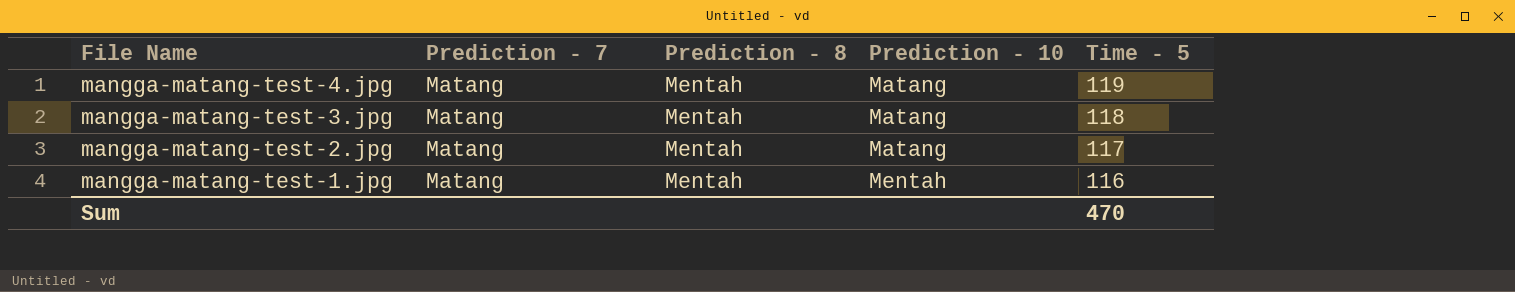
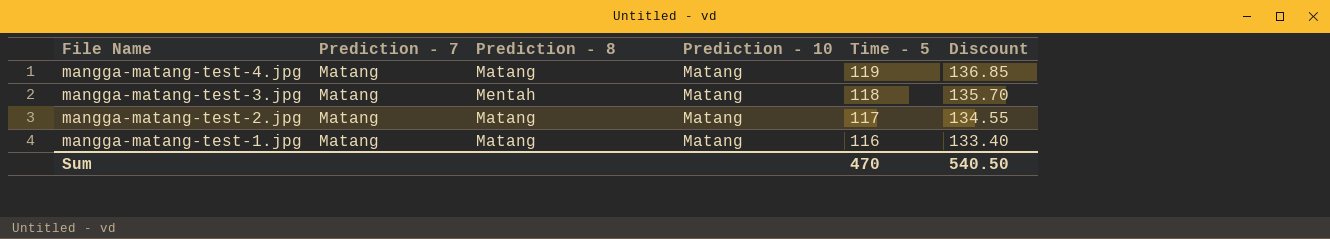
column Discount | formula: none -> [Time - 5] * 1.15
mangga-matang-test-4.jpg | Prediction - 8: Mentah -> Matang
mangga-matang-test-2.jpg | Prediction - 8: Mentah -> Matang
mangga-matang-test-1.jpg | Prediction - 8: Mentah -> Matang
mangga-matang-test-1.jpg | Prediction - 10: Mentah -> Matang

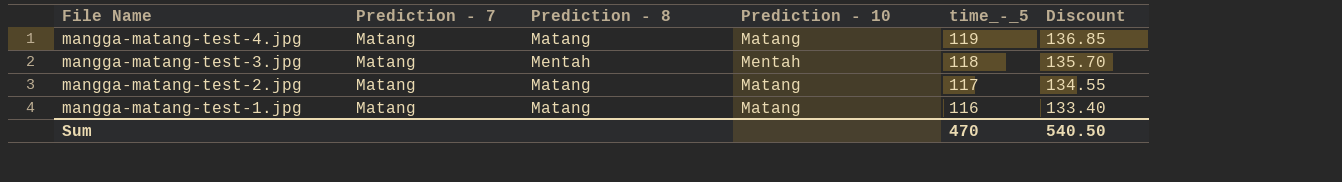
column name: Time - 5 -> time_-_5
mangga-matang-test-3.jpg | Prediction - 10: Matang -> Mentah

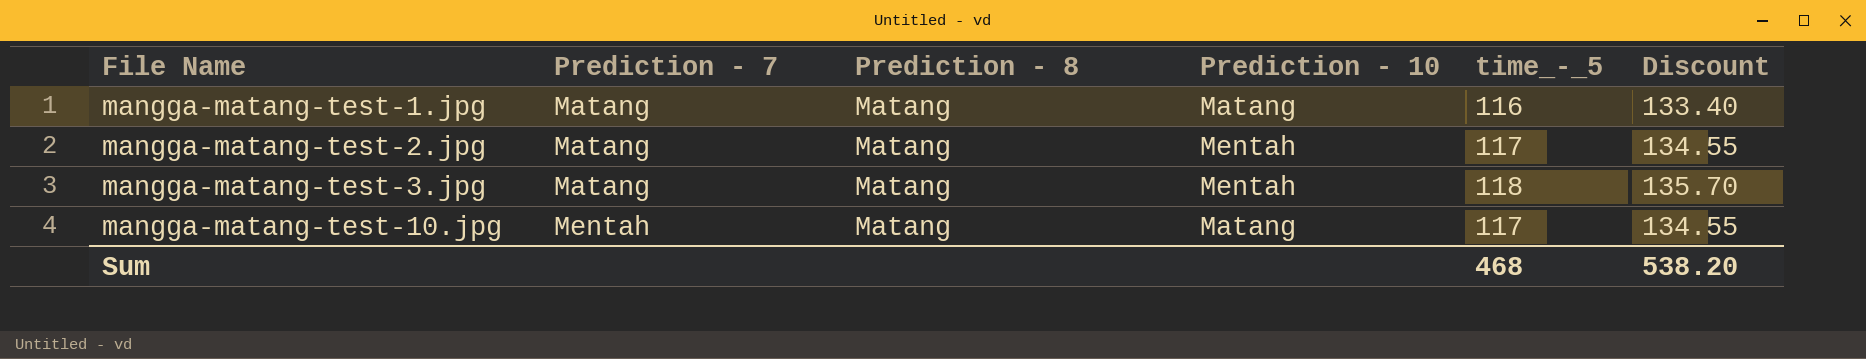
row order: File Name descending -> File Name ascending
row mangga-matang-test-4.jpg: Matang | Matang | Matang | 119 | 136.85 -> none
mangga-matang-test-2.jpg | Prediction - 10: Matang -> Mentah
mangga-matang-test-3.jpg | Prediction - 8: Mentah -> Matang
row mangga-matang-test-10.jpg: none -> Mentah | Matang | Matang | 117 | 134.55
Sum | time_-_5: 470 -> 468
Sum | Discount: 540.50 -> 538.20

